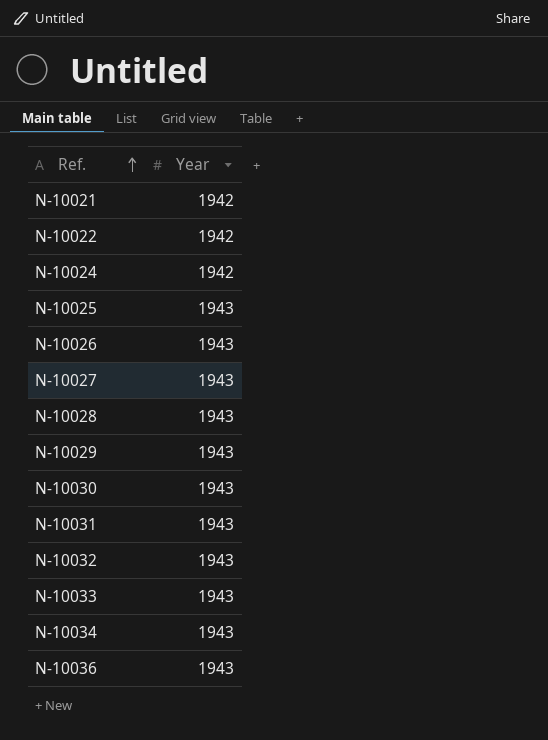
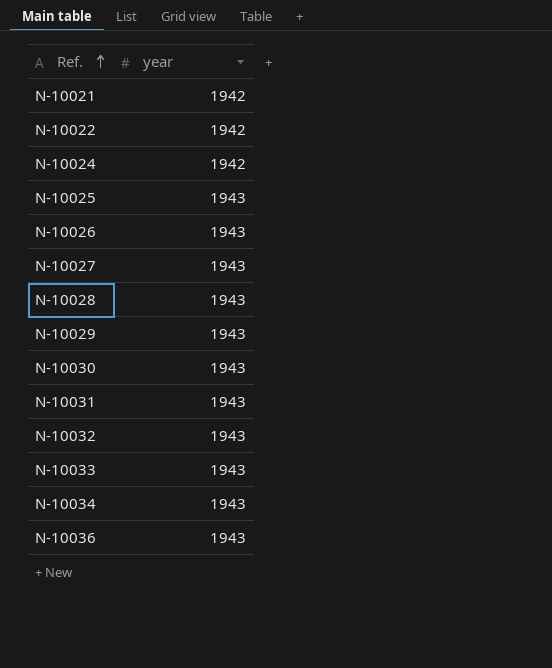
column name: Year -> year

